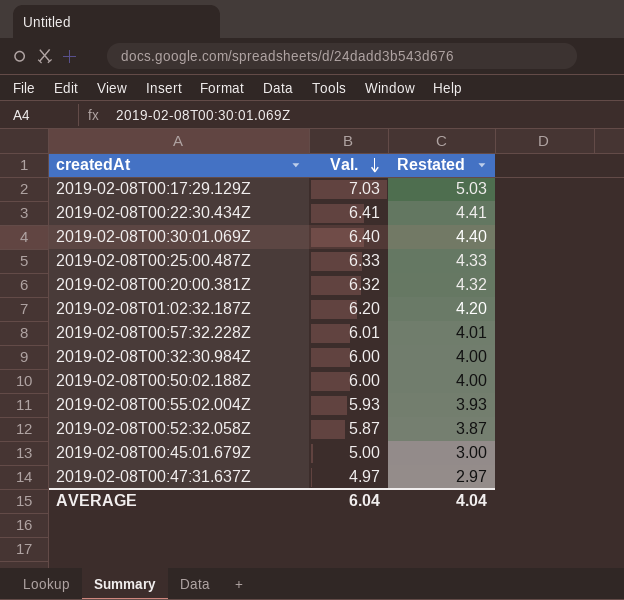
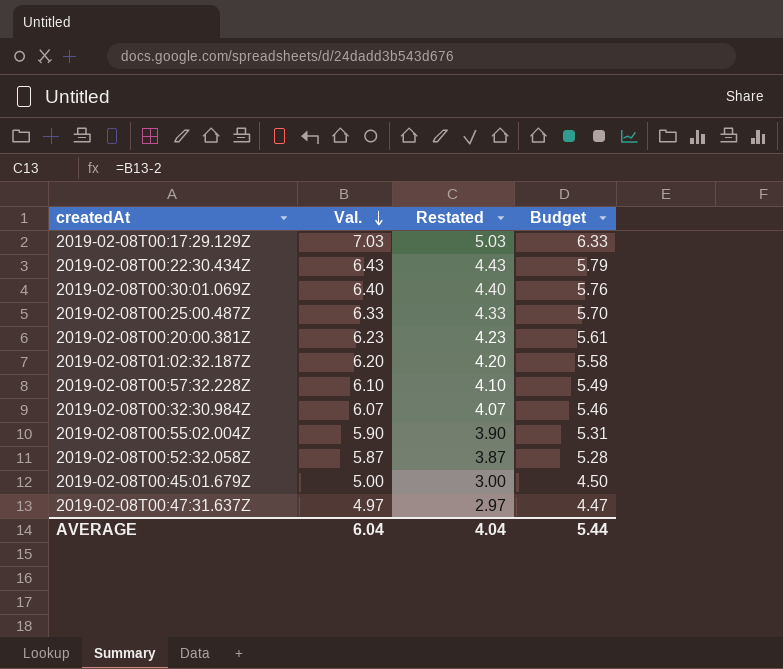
column Budget | formula: none -> [Val.] * 0.9
row 2019-02-08T00:50:02.188Z: 6.00 | 4.00 -> none
2019-02-08T00:22:30.434Z | Val.: 6.41 -> 6.43
2019-02-08T00:22:30.434Z | Restated: 4.41 -> 4.43
2019-02-08T00:20:00.381Z | Val.: 6.32 -> 6.23
2019-02-08T00:20:00.381Z | Restated: 4.32 -> 4.23
2019-02-08T00:57:32.228Z | Val.: 6.01 -> 6.10
2019-02-08T00:57:32.228Z | Restated: 4.01 -> 4.10
2019-02-08T00:32:30.984Z | Val.: 6.00 -> 6.07
2019-02-08T00:32:30.984Z | Restated: 4.00 -> 4.07
2019-02-08T00:55:02.004Z | Val.: 5.93 -> 5.90
2019-02-08T00:55:02.004Z | Restated: 3.93 -> 3.90

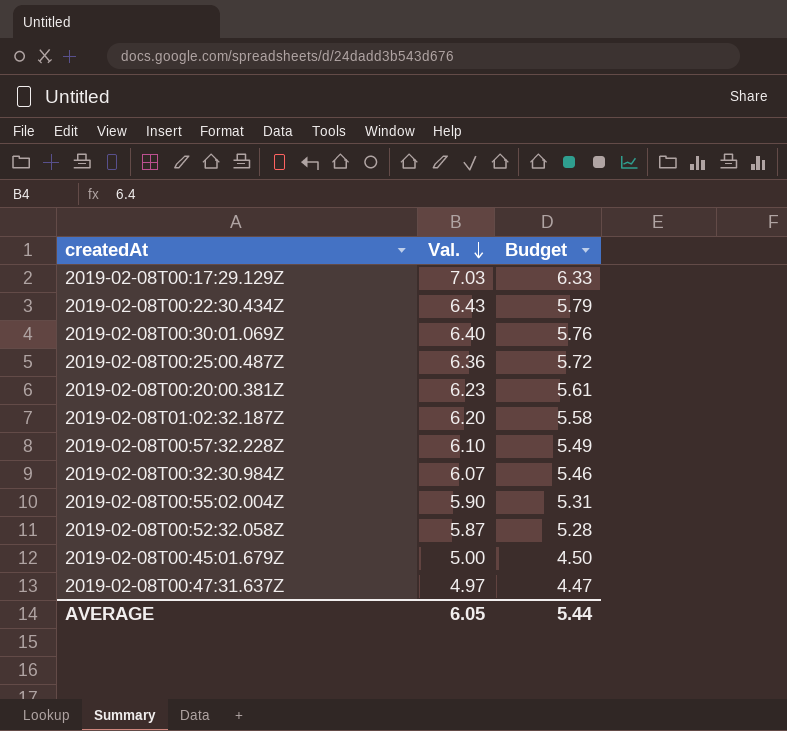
column Restated | formula: [Val.] - 2 -> none
2019-02-08T00:25:00.487Z | Val.: 6.33 -> 6.36
2019-02-08T00:25:00.487Z | Budget: 5.70 -> 5.72
AVERAGE | Val.: 6.04 -> 6.05

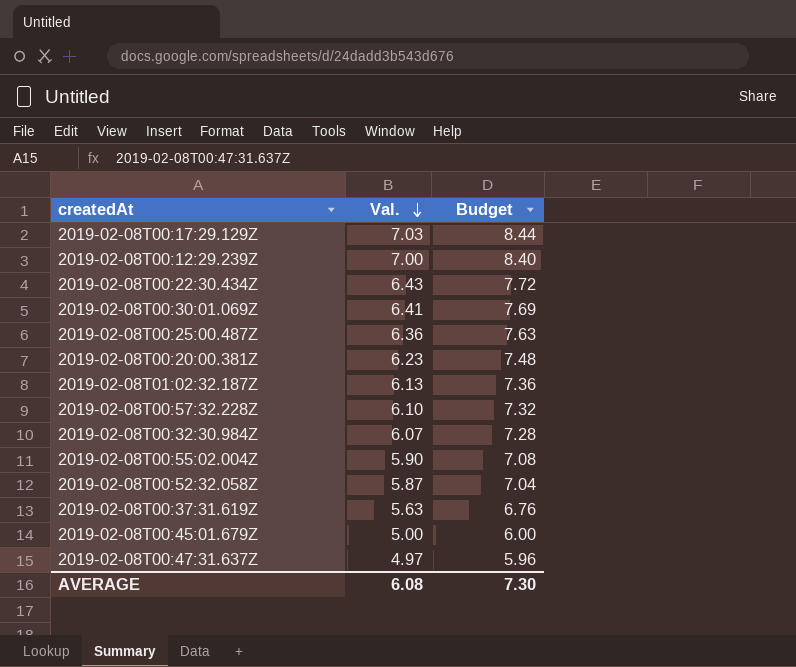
column Budget | formula: [Val.] * 0.9 -> [Val.] * 1.2
row 2019-02-08T00:12:29.239Z: none -> 7.00 | 8.40
2019-02-08T00:30:01.069Z | Val.: 6.40 -> 6.41
2019-02-08T01:02:32.187Z | Val.: 6.20 -> 6.13
row 2019-02-08T00:37:31.619Z: none -> 5.63 | 6.76
AVERAGE | Val.: 6.05 -> 6.08
AVERAGE | Budget: 5.44 -> 7.30

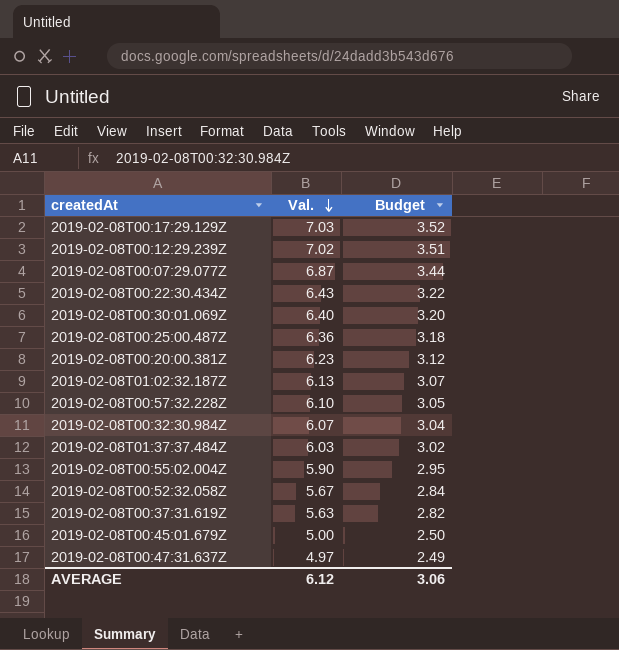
column Budget | formula: [Val.] * 1.2 -> [Val.] * 0.5
2019-02-08T00:12:29.239Z | Val.: 7.00 -> 7.02
row 2019-02-08T00:07:29.077Z: none -> 6.87 | 3.44
2019-02-08T00:30:01.069Z | Val.: 6.41 -> 6.40
row 2019-02-08T01:37:37.484Z: none -> 6.03 | 3.02
2019-02-08T00:52:32.058Z | Val.: 5.87 -> 5.67
AVERAGE | Val.: 6.08 -> 6.12
AVERAGE | Budget: 7.30 -> 3.06

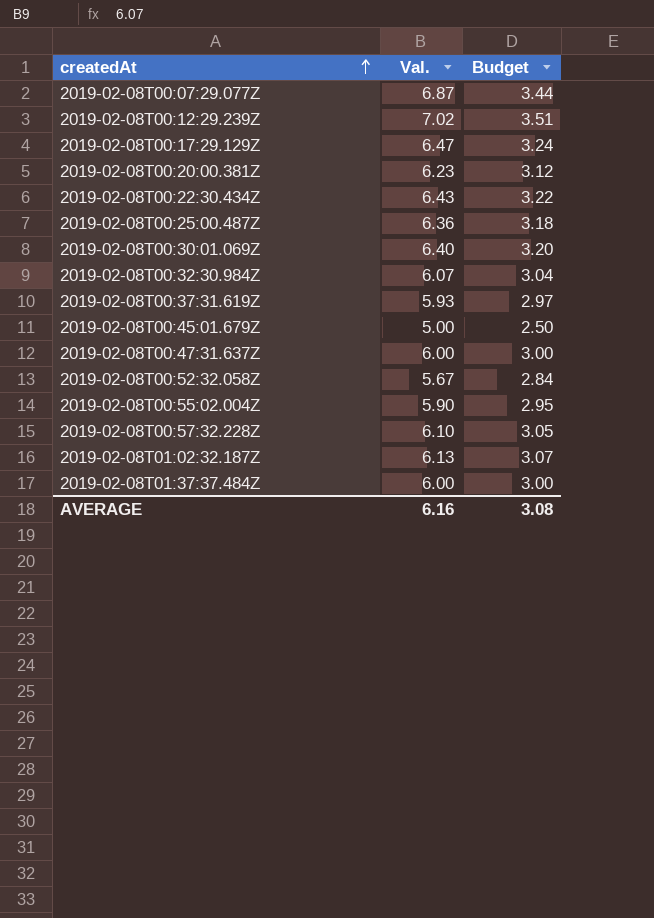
row order: Val. descending -> createdAt ascending
2019-02-08T00:17:29.129Z | Val.: 7.03 -> 6.47
2019-02-08T00:17:29.129Z | Budget: 3.52 -> 3.24
2019-02-08T00:37:31.619Z | Val.: 5.63 -> 5.93
2019-02-08T00:37:31.619Z | Budget: 2.82 -> 2.97
2019-02-08T00:47:31.637Z | Val.: 4.97 -> 6.00
2019-02-08T00:47:31.637Z | Budget: 2.49 -> 3.00
2019-02-08T01:37:37.484Z | Val.: 6.03 -> 6.00
2019-02-08T01:37:37.484Z | Budget: 3.02 -> 3.00
AVERAGE | Val.: 6.12 -> 6.16
AVERAGE | Budget: 3.06 -> 3.08

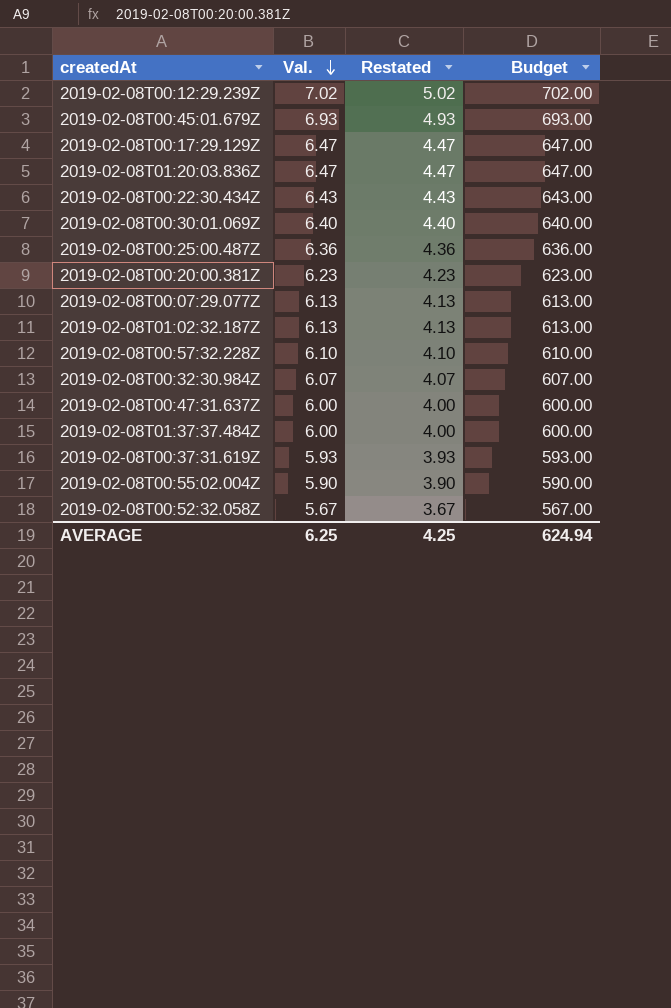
row order: createdAt ascending -> Val. descending
column Restated | formula: none -> [Val.] - 2
column Budget | formula: [Val.] * 0.5 -> [Val.] * 100
2019-02-08T00:45:01.679Z | Val.: 5.00 -> 6.93
row 2019-02-08T01:20:03.836Z: none -> 6.47 | 4.47 | 647.00
2019-02-08T00:07:29.077Z | Val.: 6.87 -> 6.13
AVERAGE | Val.: 6.16 -> 6.25
AVERAGE | Budget: 3.08 -> 624.94

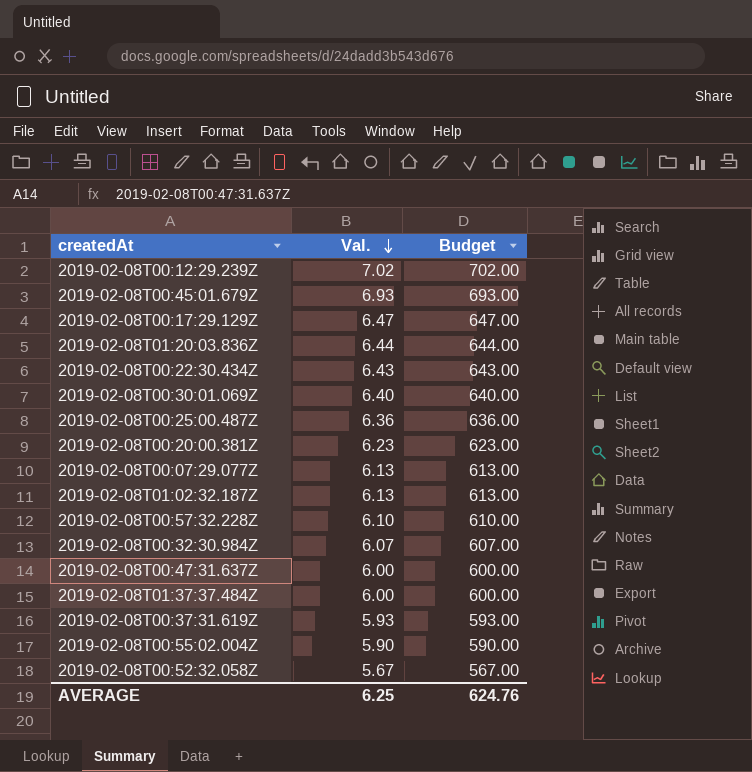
column Restated | formula: [Val.] - 2 -> none
2019-02-08T01:20:03.836Z | Val.: 6.47 -> 6.44
2019-02-08T01:20:03.836Z | Budget: 647.00 -> 644.00
AVERAGE | Budget: 624.94 -> 624.76

